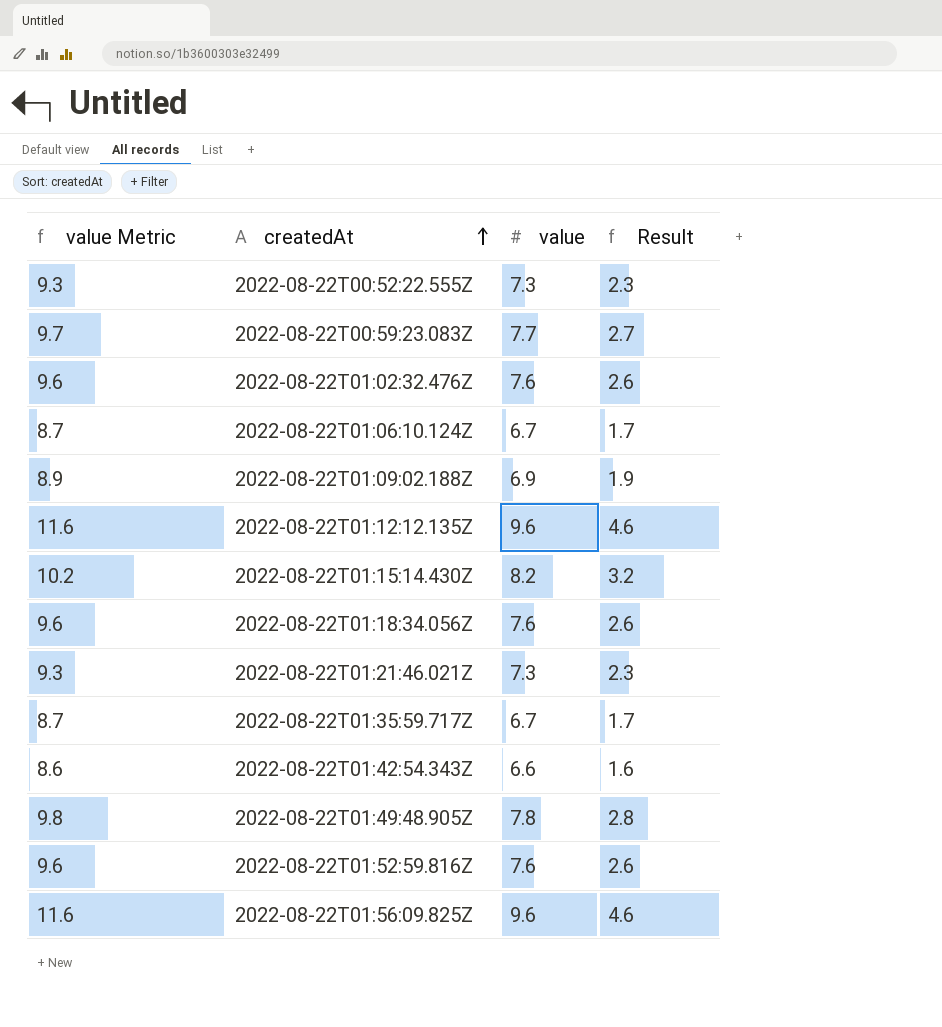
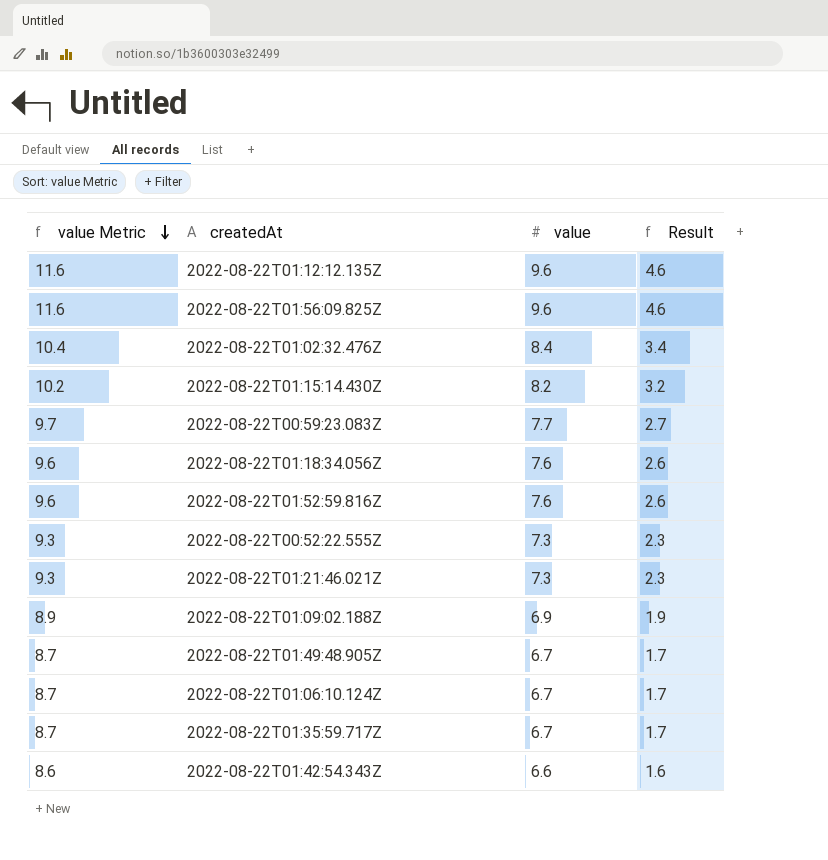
row order: createdAt ascending -> value Metric descending
2022-08-22T01:02:32.476Z | value Metric: 9.6 -> 10.4
2022-08-22T01:02:32.476Z | value: 7.6 -> 8.4
2022-08-22T01:02:32.476Z | Result: 2.6 -> 3.4
2022-08-22T01:49:48.905Z | value Metric: 9.8 -> 8.7
2022-08-22T01:49:48.905Z | value: 7.8 -> 6.7
2022-08-22T01:49:48.905Z | Result: 2.8 -> 1.7

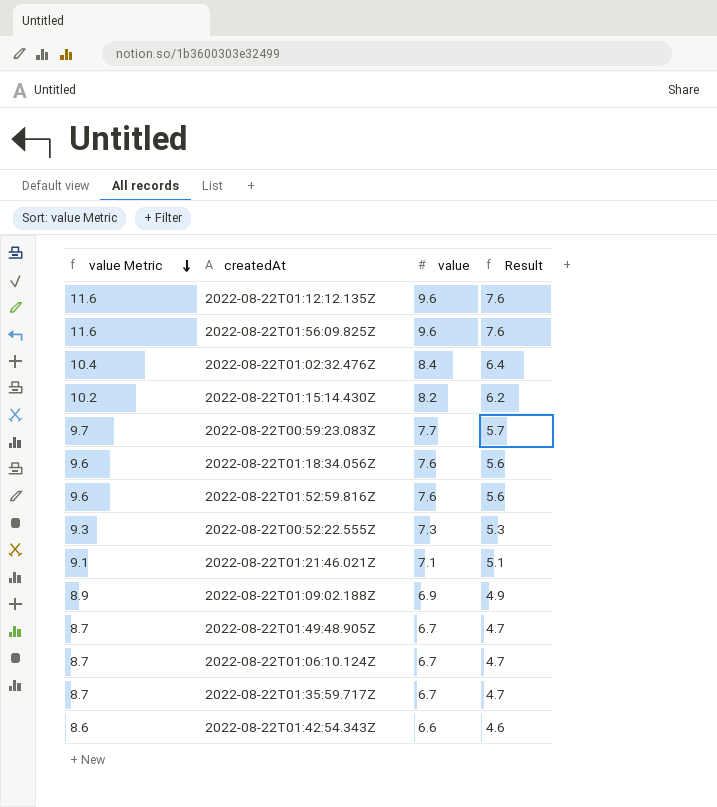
column Result | formula: [value] - 5 -> [value] - 2
2022-08-22T01:21:46.021Z | value Metric: 9.3 -> 9.1
2022-08-22T01:21:46.021Z | value: 7.3 -> 7.1

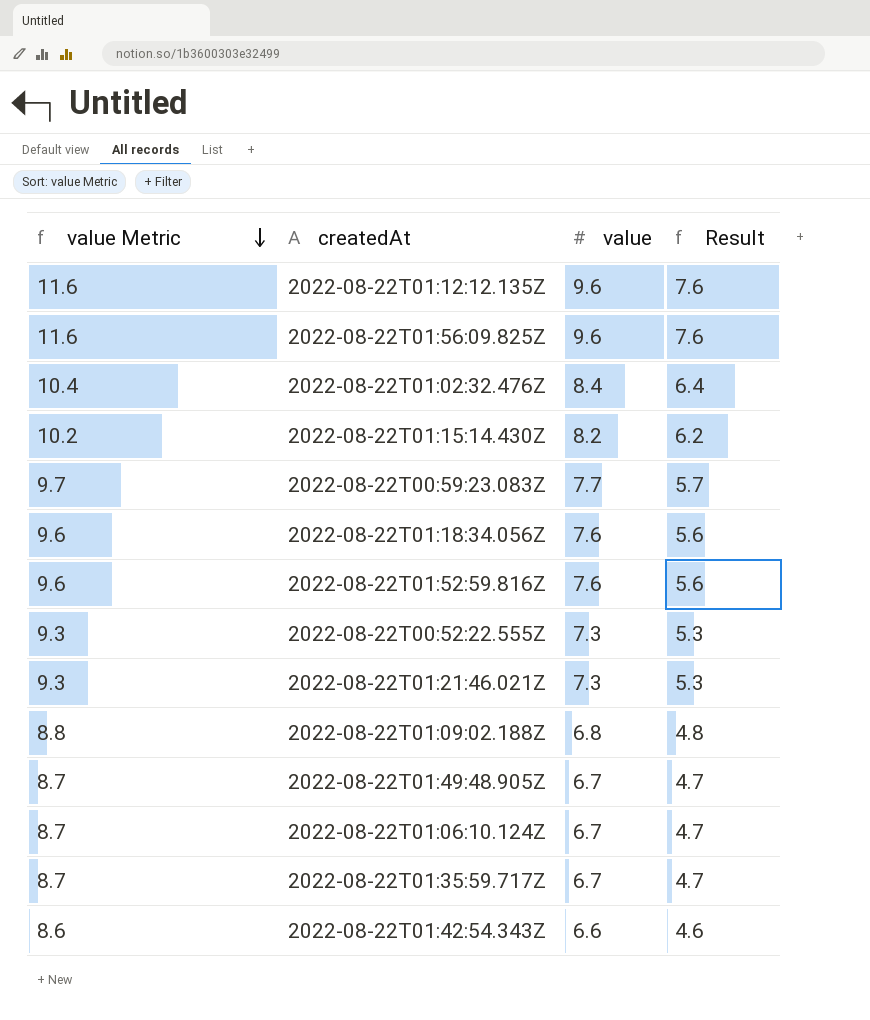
2022-08-22T01:21:46.021Z | value Metric: 9.1 -> 9.3
2022-08-22T01:21:46.021Z | value: 7.1 -> 7.3
2022-08-22T01:21:46.021Z | Result: 5.1 -> 5.3
2022-08-22T01:09:02.188Z | value Metric: 8.9 -> 8.8
2022-08-22T01:09:02.188Z | value: 6.9 -> 6.8
2022-08-22T01:09:02.188Z | Result: 4.9 -> 4.8

